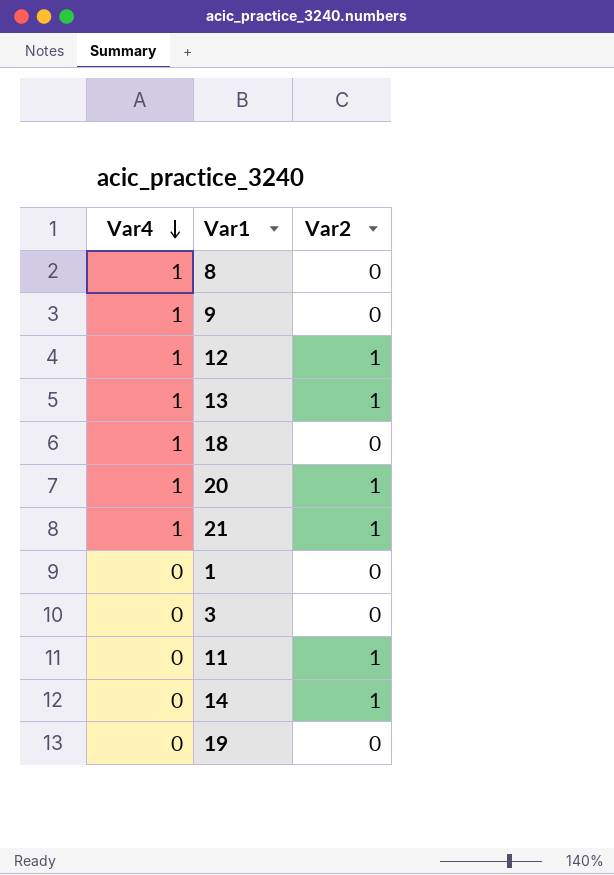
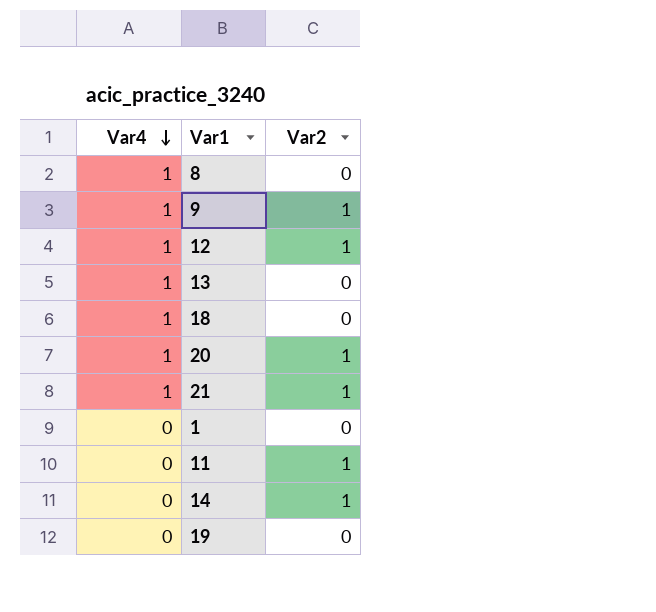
row 3: 0 | 0 -> none
9 | Var2: 0 -> 1
13 | Var2: 1 -> 0

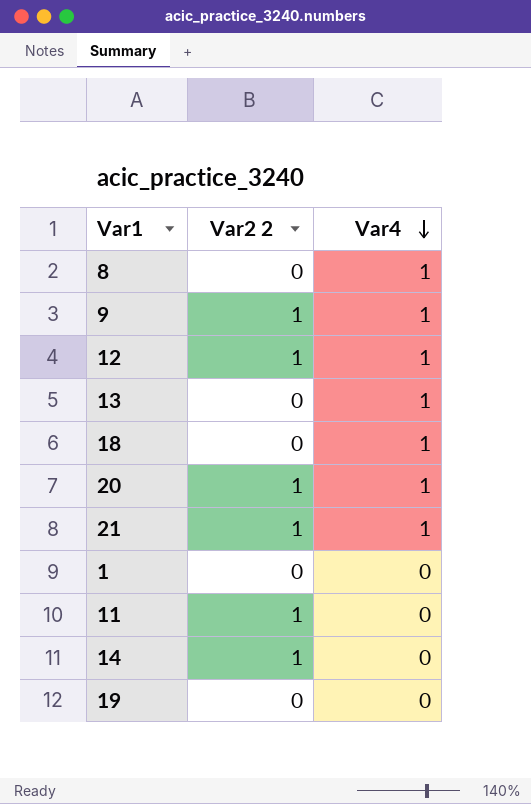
column name: Var2 -> Var2 2
column Var4 | position: 1 -> 3

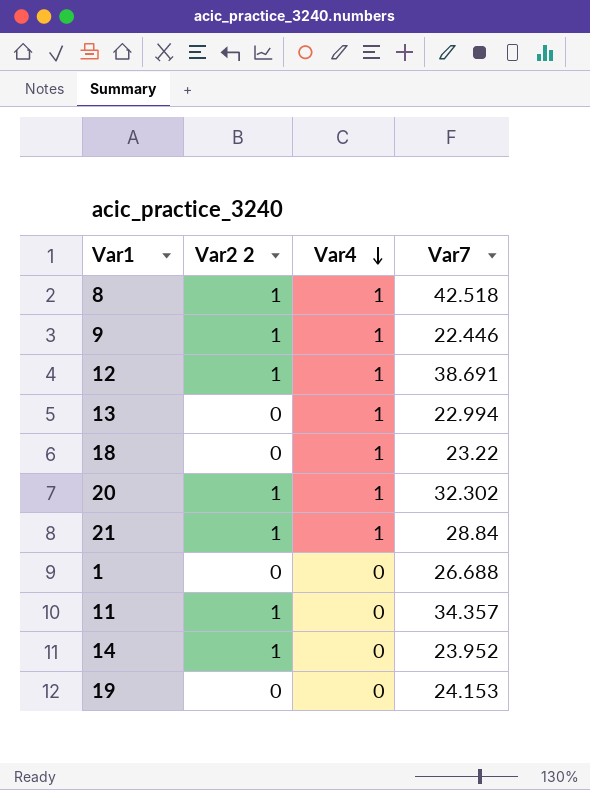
column Var7 | position: none -> 4
8 | Var2 2: 0 -> 1

